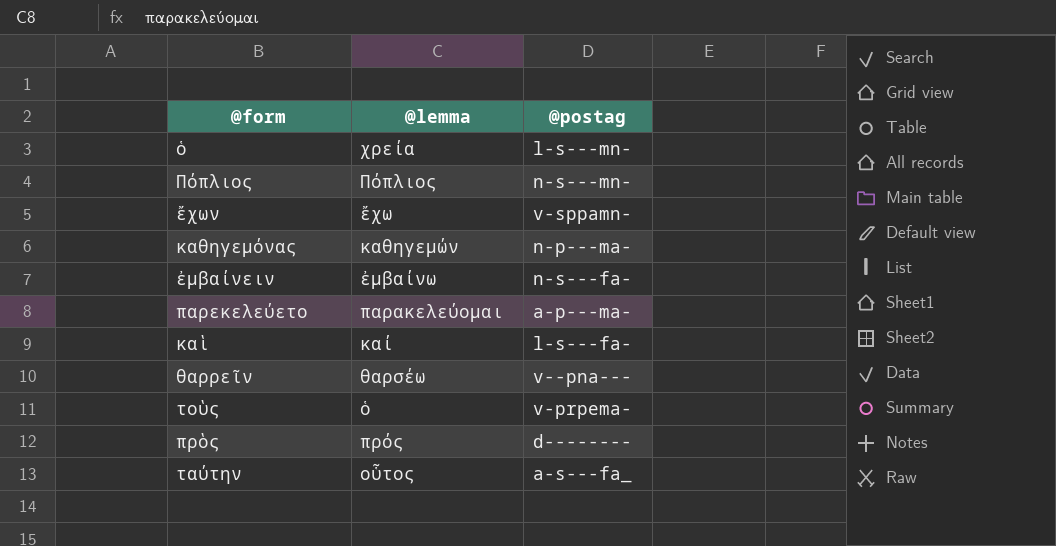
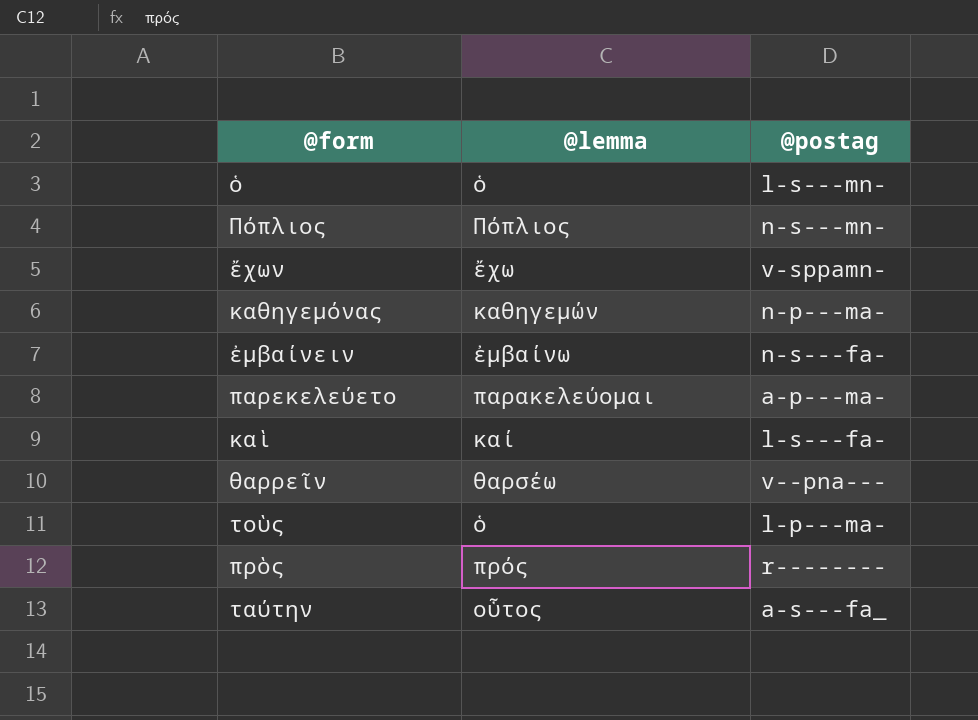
ὁ | @lemma: χρεία -> ὁ
τοὺς | @postag: v-prpema- -> l-p---ma-
πρὸς | @postag: d-------- -> r--------

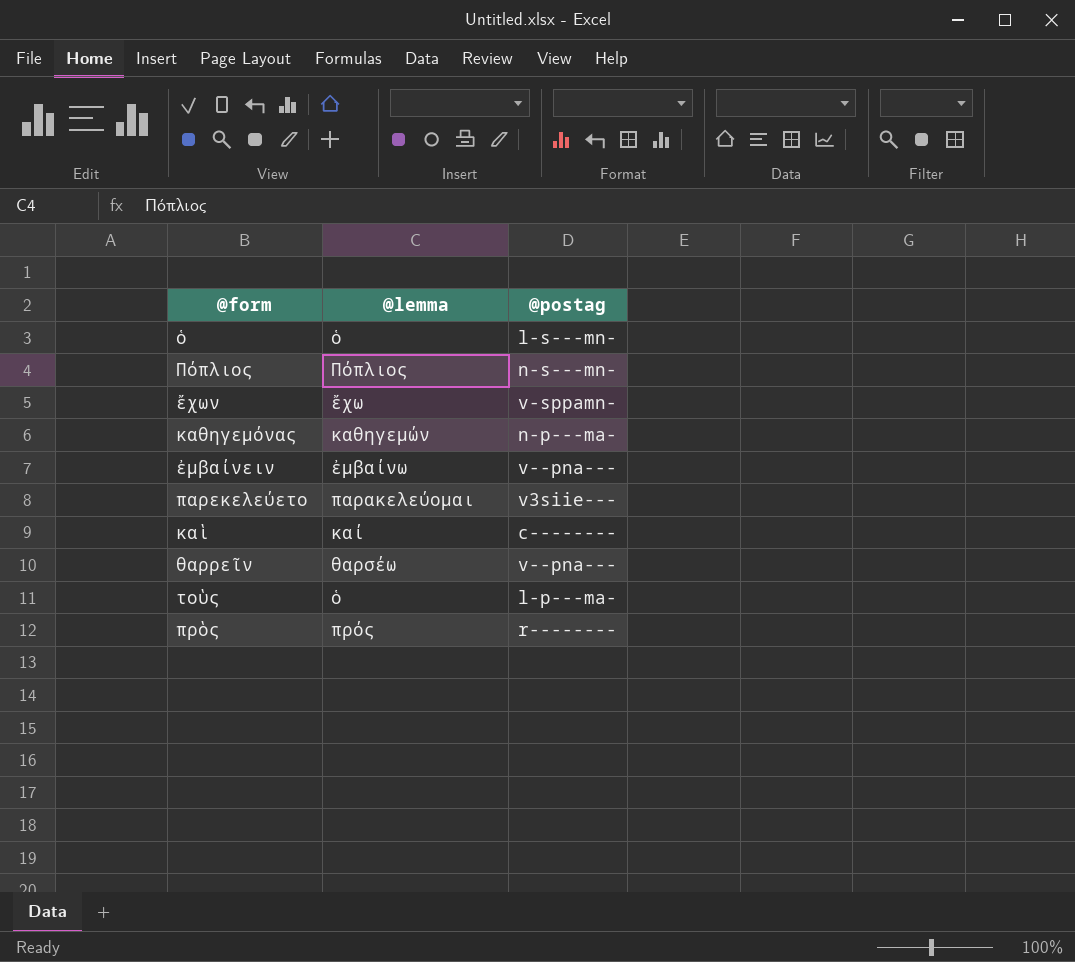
row ταύτην: οὗτος | a-s---fa_ -> none
ἐμβαίνειν | @postag: n-s---fa- -> v--pna---
παρεκελεύετο | @postag: a-p---ma- -> v3siie---
καὶ | @postag: l-s---fa- -> c--------

